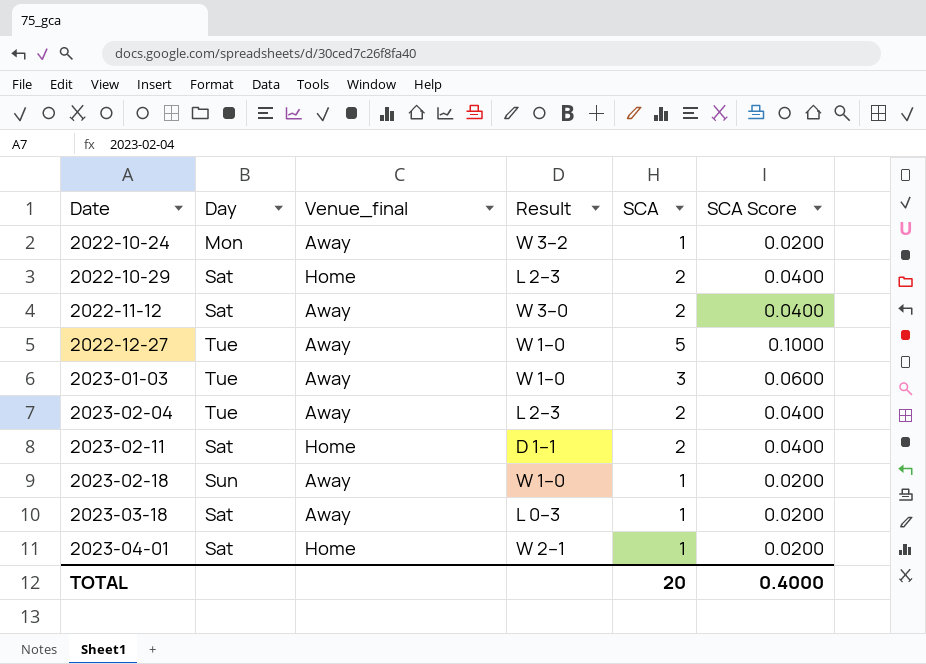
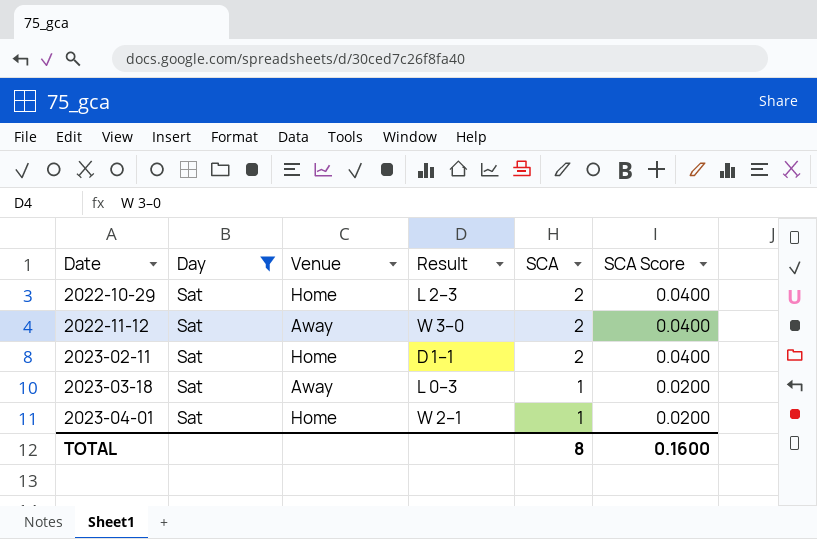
filter: none -> Day = Sat
column name: Venue_final -> Venue
TOTAL | SCA: 20 -> 8
TOTAL | SCA Score: 0.4000 -> 0.1600

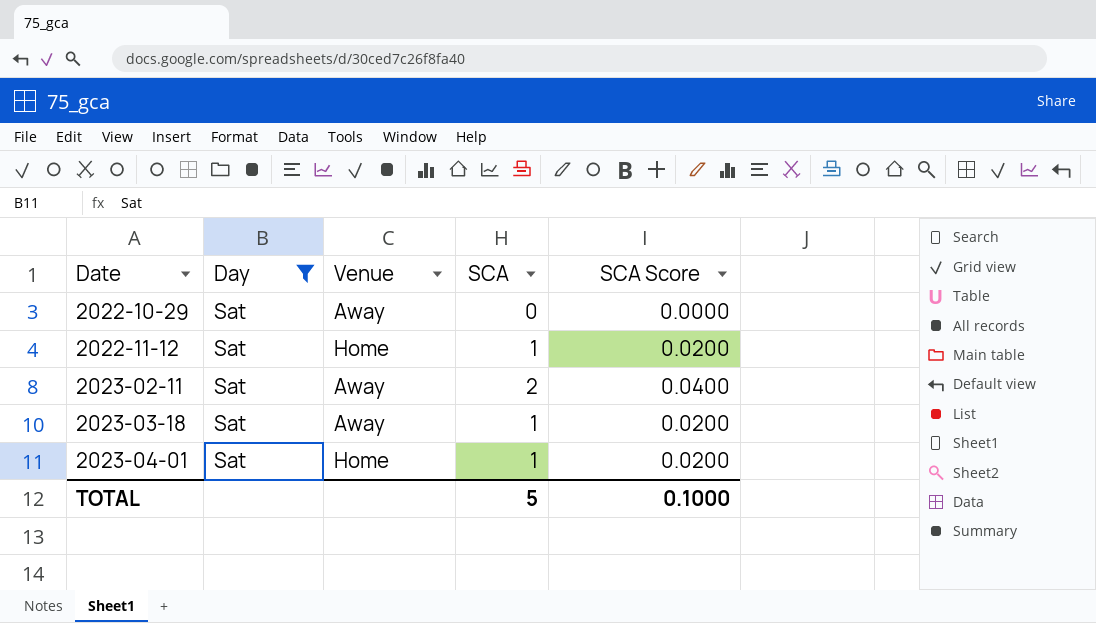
column Result | position: 4 -> none
2022-10-29 | Venue: Home -> Away
2022-10-29 | SCA: 2 -> 0
2022-10-29 | SCA Score: 0.0400 -> 0.0000
2022-11-12 | Venue: Away -> Home
2022-11-12 | SCA: 2 -> 1
2022-11-12 | SCA Score: 0.0400 -> 0.0200
2023-02-11 | Venue: Home -> Away
TOTAL | SCA: 8 -> 5
TOTAL | SCA Score: 0.1600 -> 0.1000

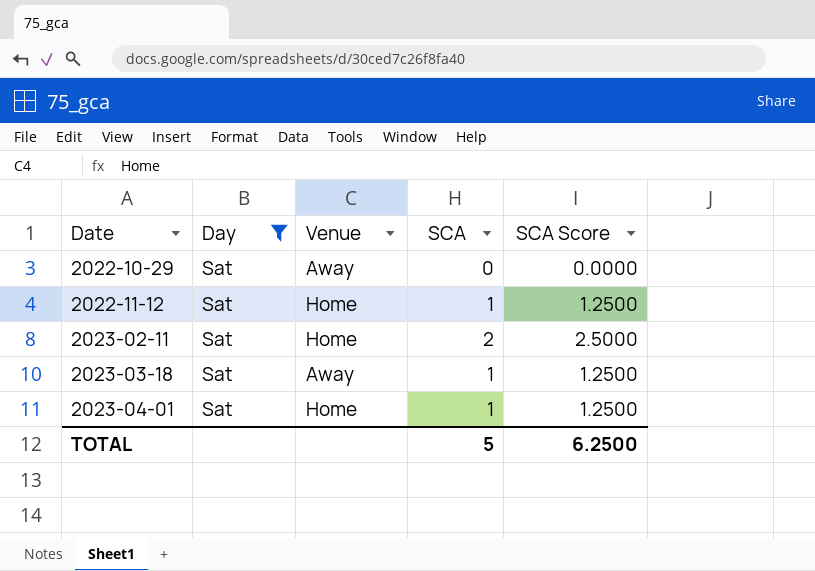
column SCA Score | formula: [SCA] * 0.02 -> [SCA] * 1.25
2023-02-11 | Venue: Away -> Home
TOTAL | SCA Score: 0.1000 -> 6.2500

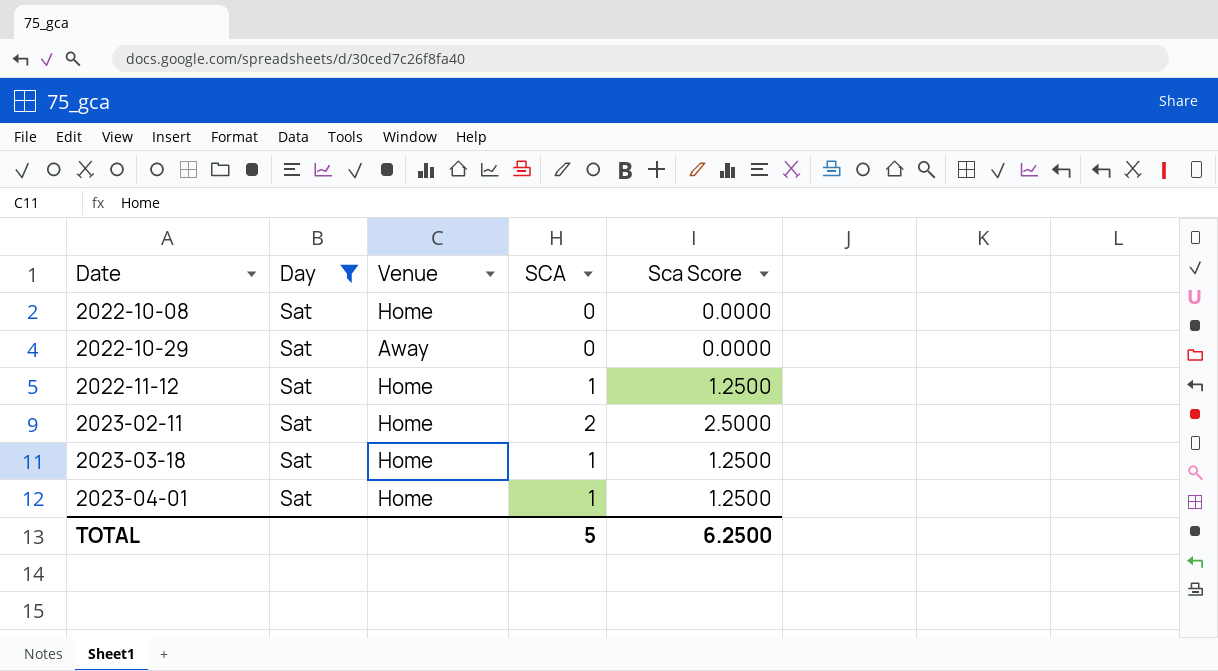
column name: SCA Score -> Sca Score
row 2022-10-08: none -> Sat | Home | 0 | 0.0000
2023-03-18 | Venue: Away -> Home

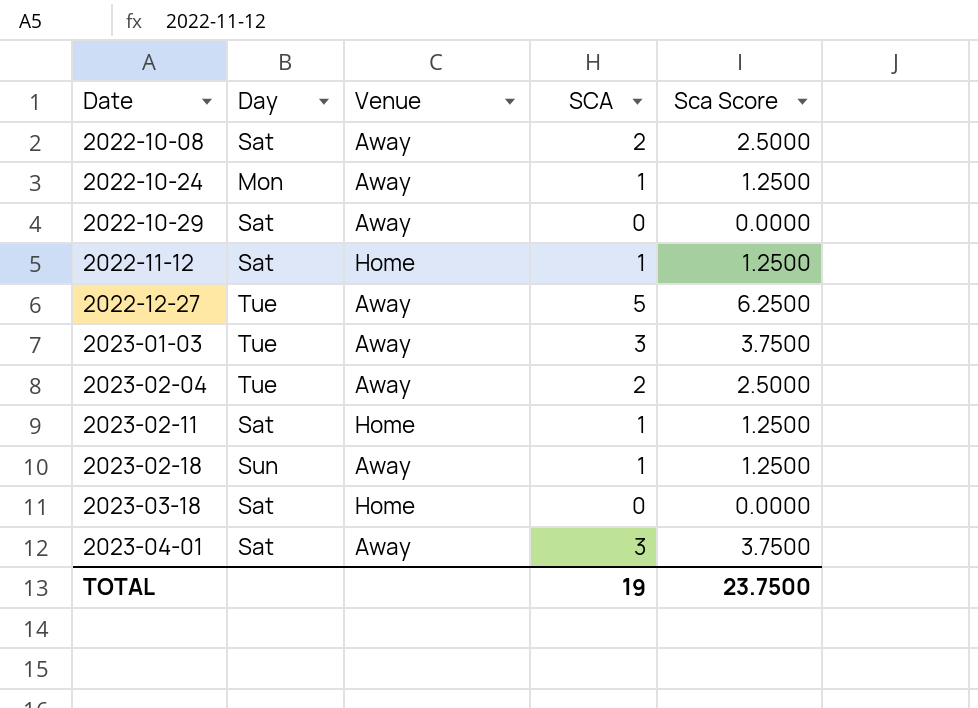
filter: Day = Sat -> none
2022-10-08 | Venue: Home -> Away
2022-10-08 | SCA: 0 -> 2
2022-10-08 | Sca Score: 0.0000 -> 2.5000
2023-02-11 | SCA: 2 -> 1
2023-02-11 | Sca Score: 2.5000 -> 1.2500
2023-03-18 | SCA: 1 -> 0
2023-03-18 | Sca Score: 1.2500 -> 0.0000
2023-04-01 | Venue: Home -> Away
2023-04-01 | SCA: 1 -> 3
2023-04-01 | Sca Score: 1.2500 -> 3.7500
TOTAL | SCA: 5 -> 19
TOTAL | Sca Score: 6.2500 -> 23.7500

